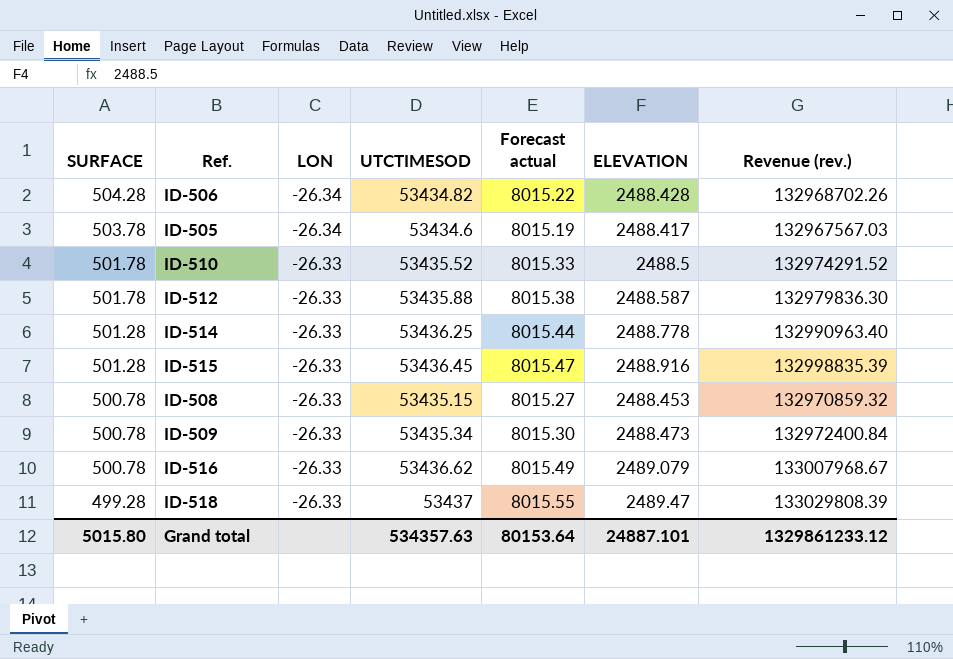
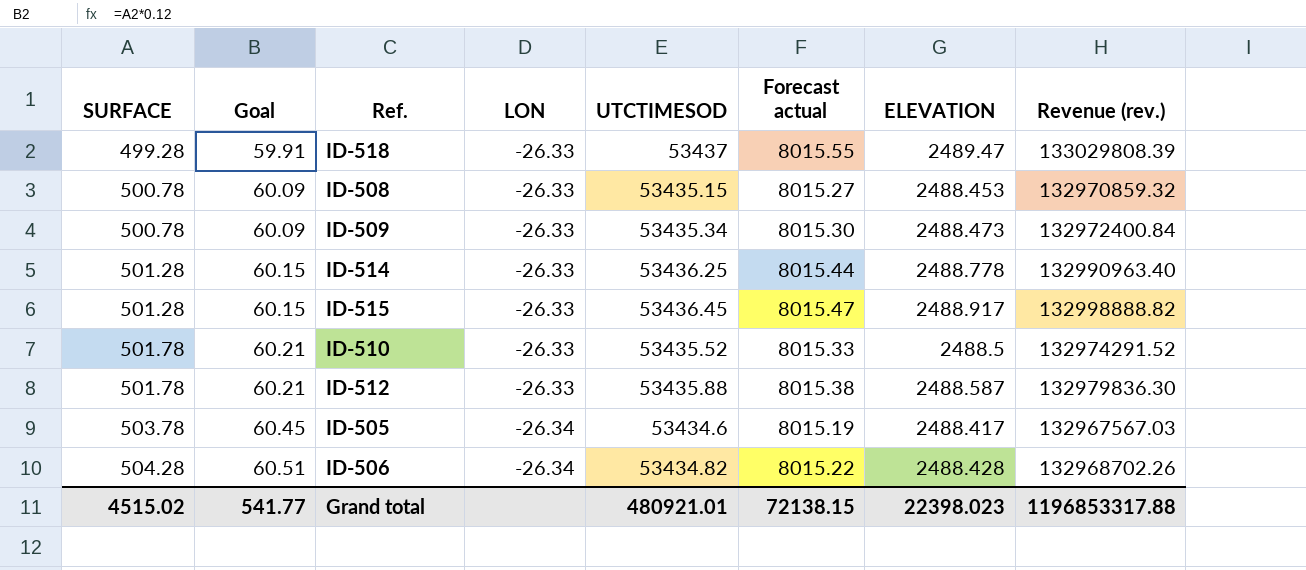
row order: SURFACE descending -> SURFACE ascending
column Goal | formula: none -> [SURFACE] * 0.12
row ID-516: 500.78 | -26.33 | 53436.62 | 8015.49 | 2489.079 | 133007968.67 -> none
ID-515 | ELEVATION: 2488.916 -> 2488.917
ID-515 | Revenue (rev.): 132998835.39 -> 132998888.82
Grand total | SURFACE: 5015.80 -> 4515.02
Grand total | UTCTIMESOD: 534357.63 -> 480921.01
Grand total | Forecast actual: 80153.64 -> 72138.15
Grand total | ELEVATION: 24887.101 -> 22398.023
Grand total | Revenue (rev.): 1329861233.12 -> 1196853317.88

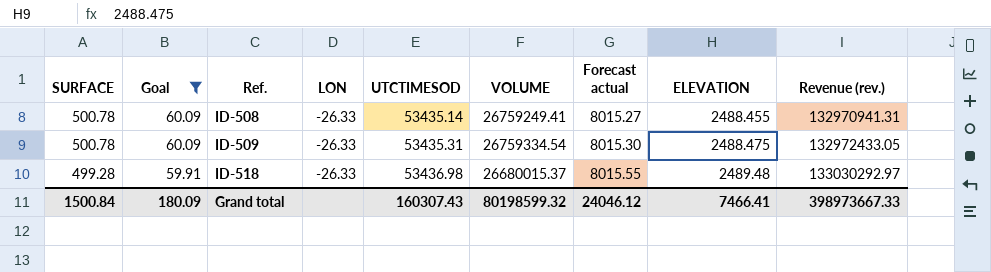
filter: none -> Goal <= 60.09
row order: SURFACE ascending -> SURFACE descending
column VOLUME | formula: none -> [SURFACE] * [UTCTIMESOD]
ID-508 | UTCTIMESOD: 53435.15 -> 53435.14
ID-508 | ELEVATION: 2488.453 -> 2488.455
ID-508 | Revenue (rev.): 132970859.32 -> 132970941.31
ID-509 | UTCTIMESOD: 53435.34 -> 53435.31
ID-509 | ELEVATION: 2488.473 -> 2488.475
ID-509 | Revenue (rev.): 132972400.84 -> 132972433.05
ID-518 | UTCTIMESOD: 53437 -> 53436.98
ID-518 | ELEVATION: 2489.47 -> 2489.48
ID-518 | Revenue (rev.): 133029808.39 -> 133030292.97
Grand total | SURFACE: 4515.02 -> 1500.84
Grand total | Goal: 541.77 -> 180.09
Grand total | UTCTIMESOD: 480921.01 -> 160307.43
Grand total | Forecast actual: 72138.15 -> 24046.12
Grand total | ELEVATION: 22398.023 -> 7466.41
Grand total | Revenue (rev.): 1196853317.88 -> 398973667.33

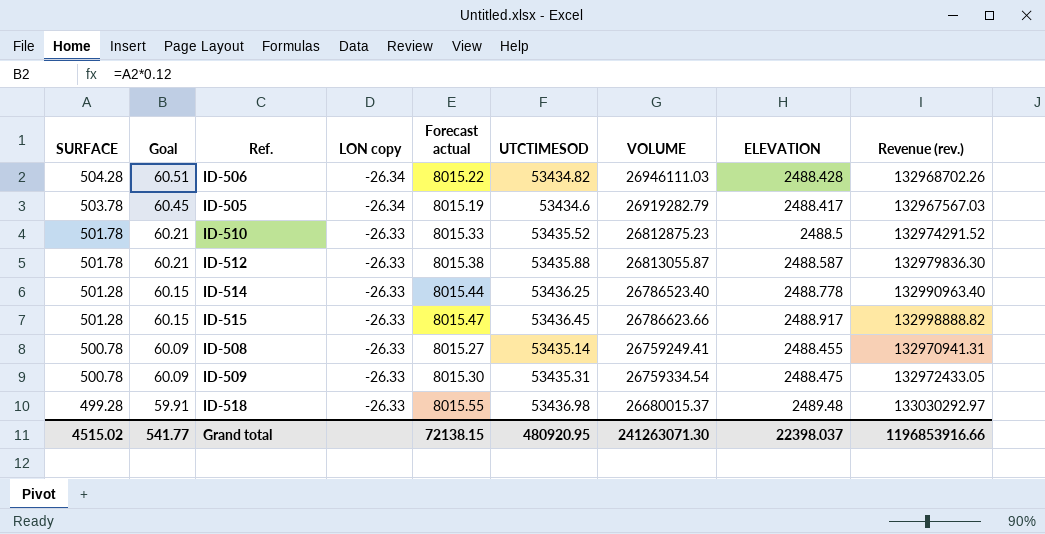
filter: Goal <= 60.09 -> none
column name: LON -> LON copy
column Forecast actual | position: 7 -> 5
Grand total | SURFACE: 1500.84 -> 4515.02
Grand total | Goal: 180.09 -> 541.77
Grand total | Forecast actual: 24046.12 -> 72138.15
Grand total | UTCTIMESOD: 160307.43 -> 480920.95
Grand total | VOLUME: 80198599.32 -> 241263071.30
Grand total | ELEVATION: 7466.41 -> 22398.037
Grand total | Revenue (rev.): 398973667.33 -> 1196853916.66

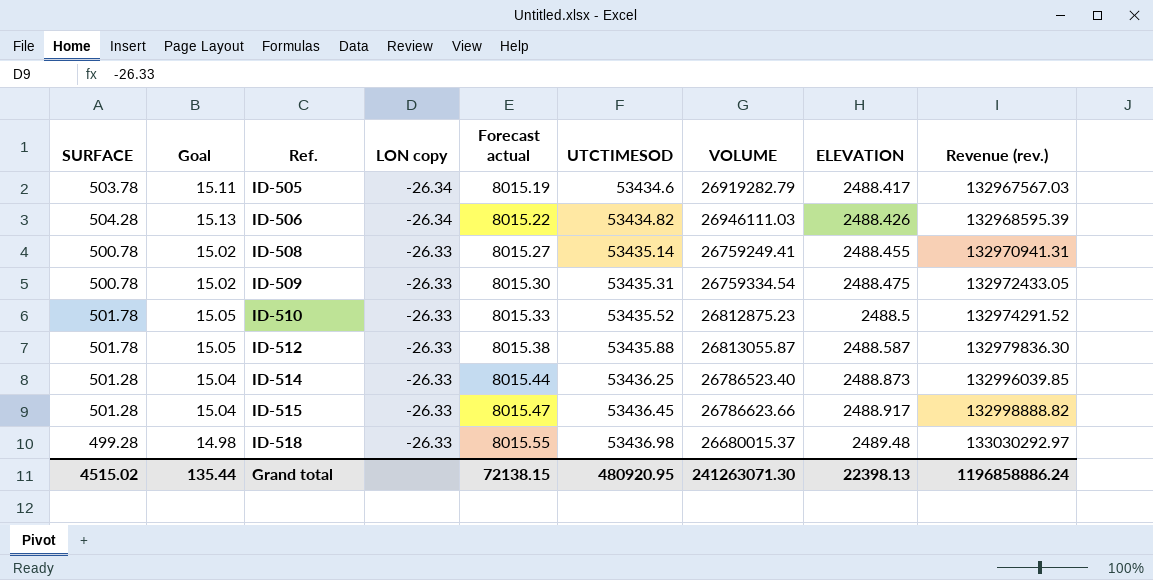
row order: SURFACE descending -> Ref. ascending
column Goal | formula: [SURFACE] * 0.12 -> [SURFACE] * 0.03
ID-506 | ELEVATION: 2488.428 -> 2488.426
ID-506 | Revenue (rev.): 132968702.26 -> 132968595.39
ID-514 | ELEVATION: 2488.778 -> 2488.873
ID-514 | Revenue (rev.): 132990963.40 -> 132996039.85
Grand total | Goal: 541.77 -> 135.44
Grand total | ELEVATION: 22398.037 -> 22398.13
Grand total | Revenue (rev.): 1196853916.66 -> 1196858886.24

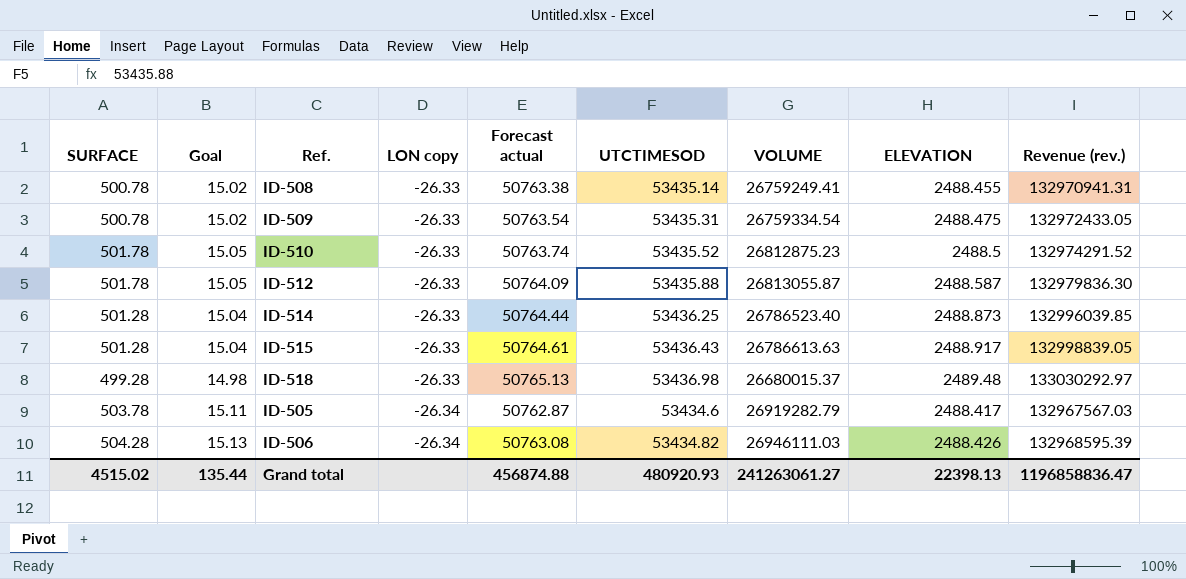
row order: Ref. ascending -> LON copy descending
column Forecast actual | formula: [UTCTIMESOD] * 0.15 -> [UTCTIMESOD] * 0.95
ID-515 | UTCTIMESOD: 53436.45 -> 53436.43
ID-515 | VOLUME: 26786623.66 -> 26786613.63
ID-515 | Revenue (rev.): 132998888.82 -> 132998839.05
Grand total | Forecast actual: 72138.15 -> 456874.88
Grand total | UTCTIMESOD: 480920.95 -> 480920.93
Grand total | VOLUME: 241263071.30 -> 241263061.27
Grand total | Revenue (rev.): 1196858886.24 -> 1196858836.47

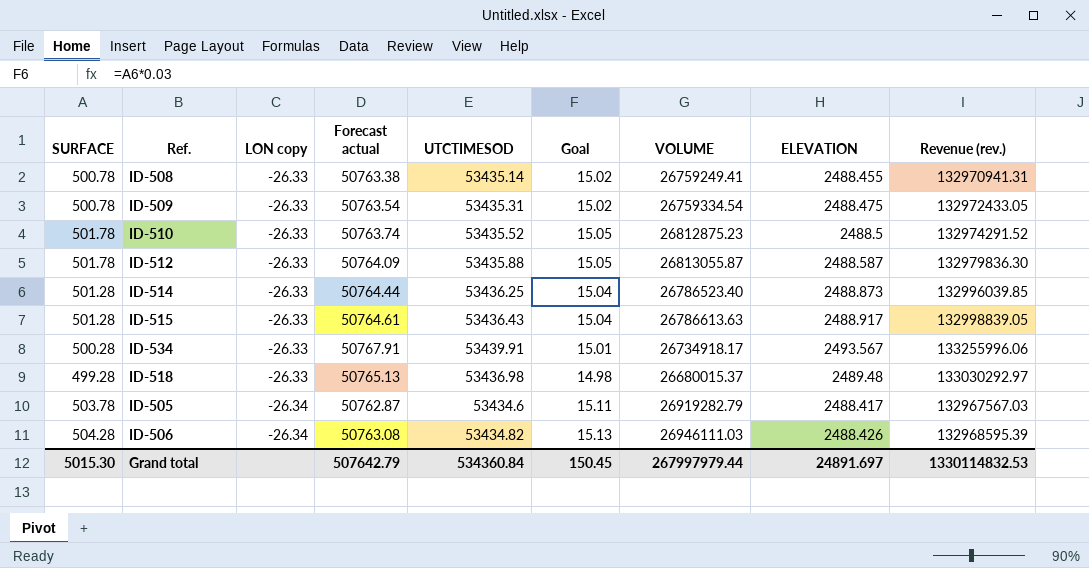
column Goal | position: 2 -> 6
row ID-534: none -> 500.28 | -26.33 | 50767.91 | 53439.91 | 15.01 | 26734918.17 | 2493.567 | 133255996.06
Grand total | SURFACE: 4515.02 -> 5015.30
Grand total | Forecast actual: 456874.88 -> 507642.79
Grand total | UTCTIMESOD: 480920.93 -> 534360.84
Grand total | Goal: 135.44 -> 150.45
Grand total | VOLUME: 241263061.27 -> 267997979.44
Grand total | ELEVATION: 22398.13 -> 24891.697
Grand total | Revenue (rev.): 1196858836.47 -> 1330114832.53

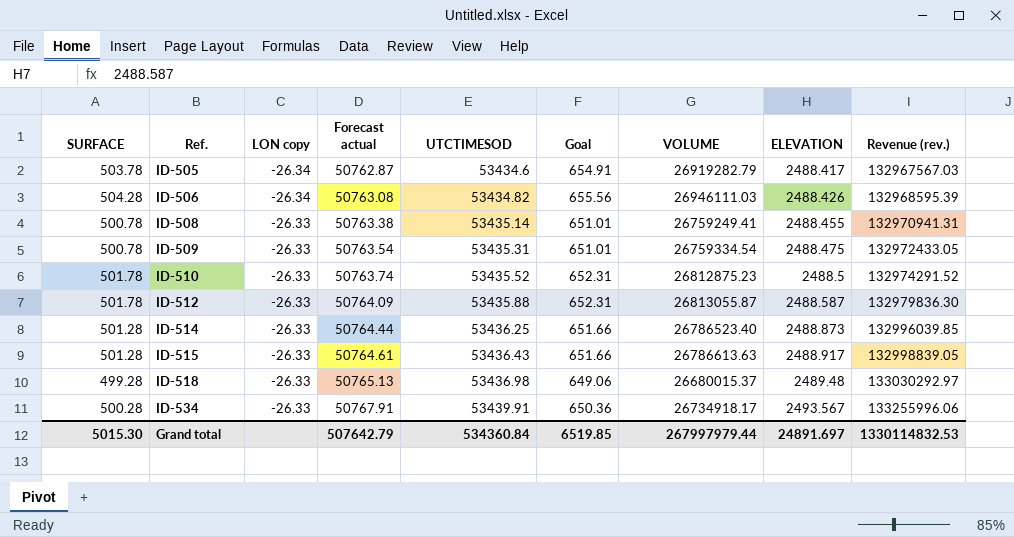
row order: LON copy descending -> Ref. ascending
column Goal | formula: [SURFACE] * 0.03 -> [SURFACE] * 1.3
Grand total | Goal: 150.45 -> 6519.85

